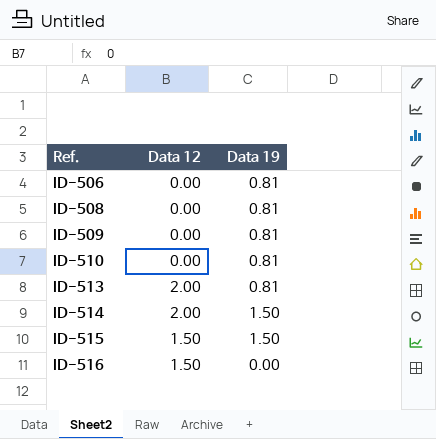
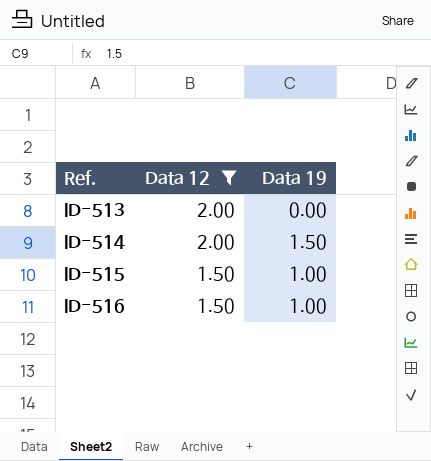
filter: none -> Data 12 != 0.00
ID-513 | Data 19: 0.81 -> 0.00
ID-515 | Data 19: 1.50 -> 1.00
ID-516 | Data 19: 0.00 -> 1.00

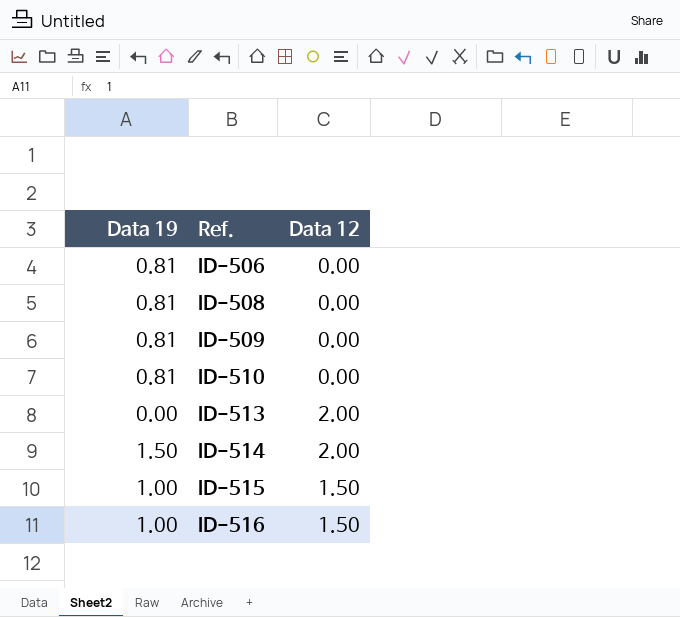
filter: Data 12 != 0.00 -> none
column Data 19 | position: 3 -> 1

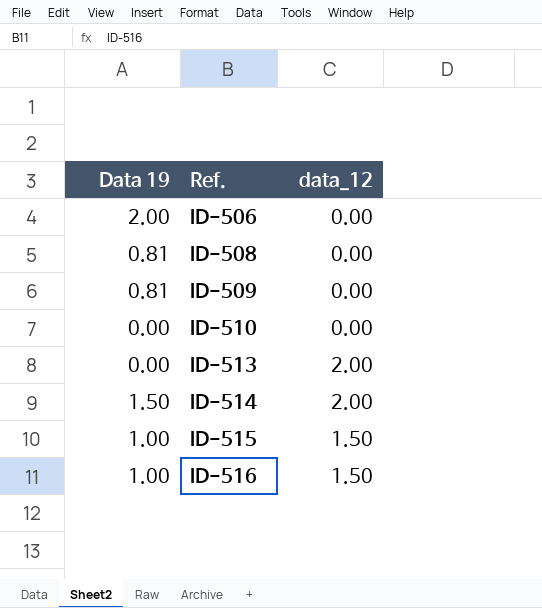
column name: Data 12 -> data_12
ID-506 | Data 19: 0.81 -> 2.00
ID-510 | Data 19: 0.81 -> 0.00

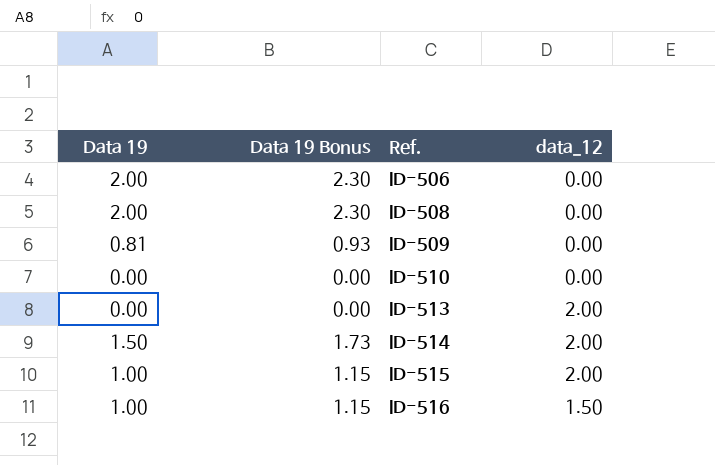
column Data 19 Bonus | formula: none -> [Data 19] * 1.15
ID-508 | Data 19: 0.81 -> 2.00
ID-515 | data_12: 1.50 -> 2.00

